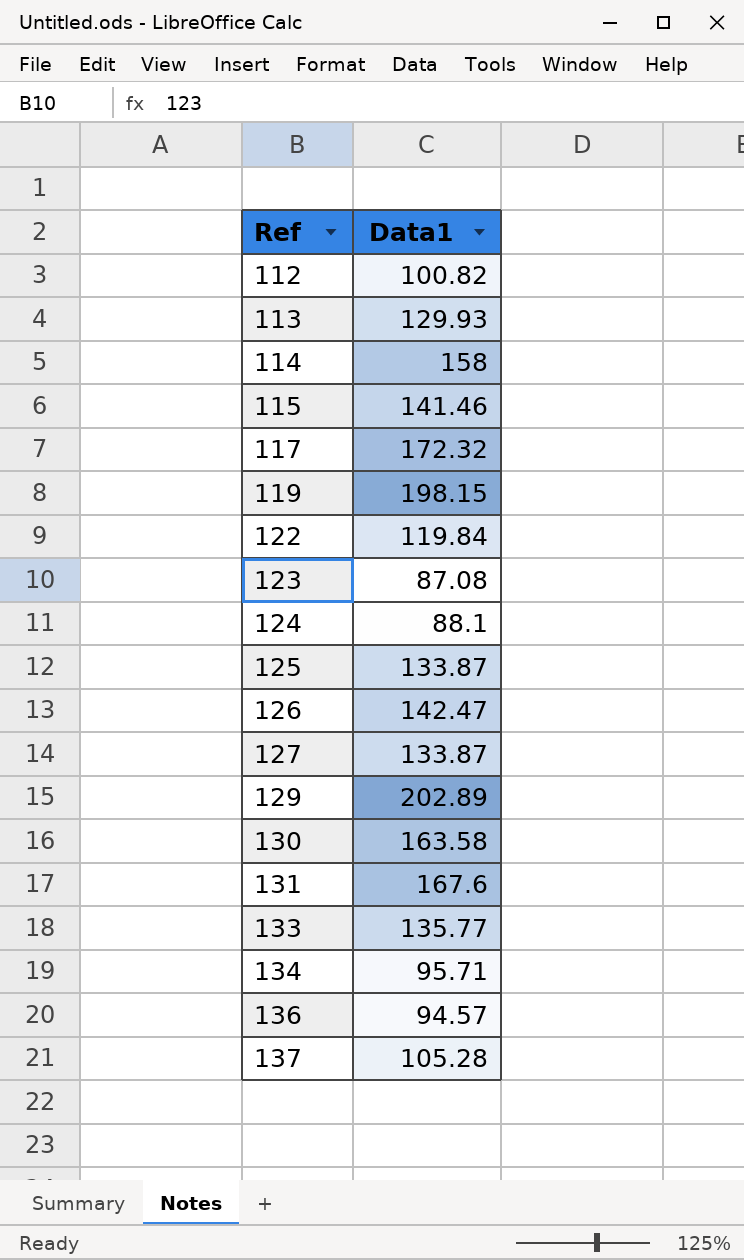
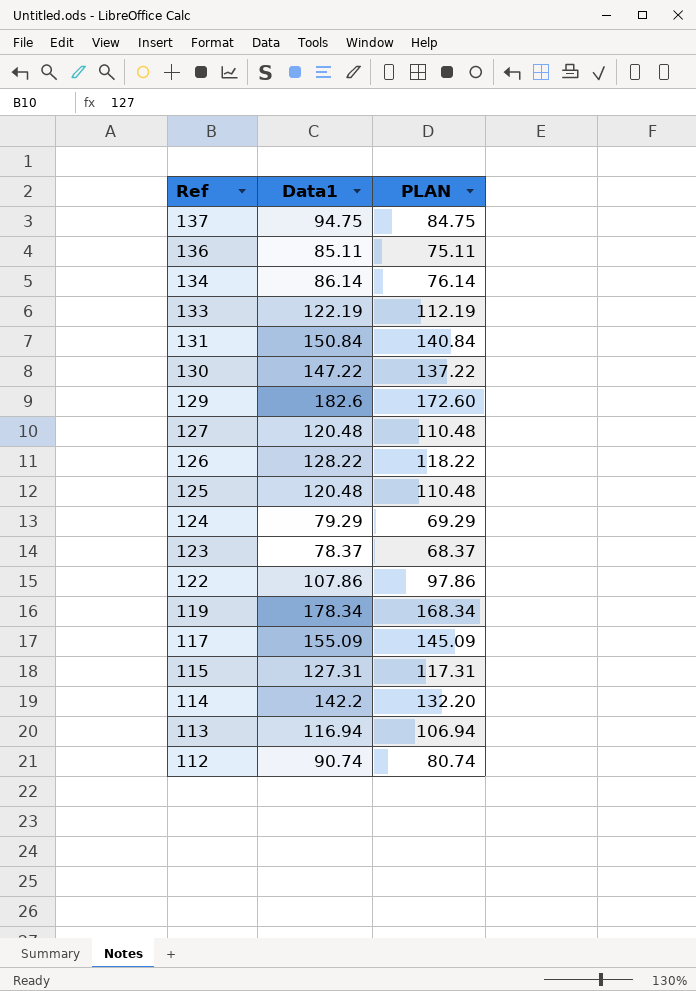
row order: Ref ascending -> Ref descending
column PLAN | formula: none -> [Data1] - 10
137 | Data1: 105.28 -> 94.75
136 | Data1: 94.57 -> 85.11
134 | Data1: 95.71 -> 86.14
133 | Data1: 135.77 -> 122.19
131 | Data1: 167.6 -> 150.84
130 | Data1: 163.58 -> 147.22
129 | Data1: 202.89 -> 182.6
127 | Data1: 133.87 -> 120.48
126 | Data1: 142.47 -> 128.22
125 | Data1: 133.87 -> 120.48
124 | Data1: 88.1 -> 79.29
123 | Data1: 87.08 -> 78.37
122 | Data1: 119.84 -> 107.86
119 | Data1: 198.15 -> 178.34
117 | Data1: 172.32 -> 155.09
115 | Data1: 141.46 -> 127.31
114 | Data1: 158 -> 142.2
113 | Data1: 129.93 -> 116.94
112 | Data1: 100.82 -> 90.74

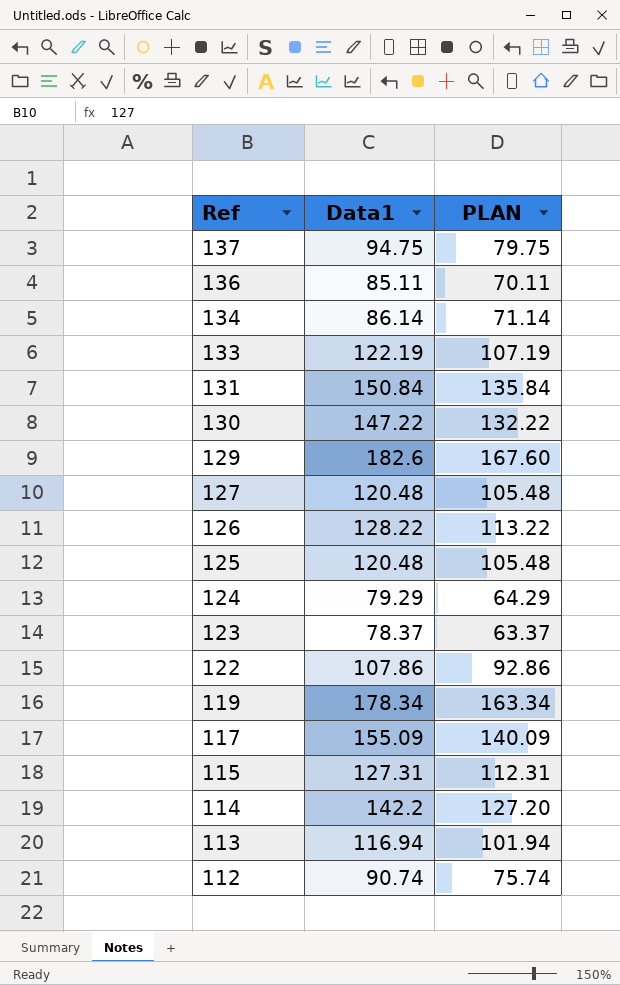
column PLAN | formula: [Data1] - 10 -> [Data1] - 15

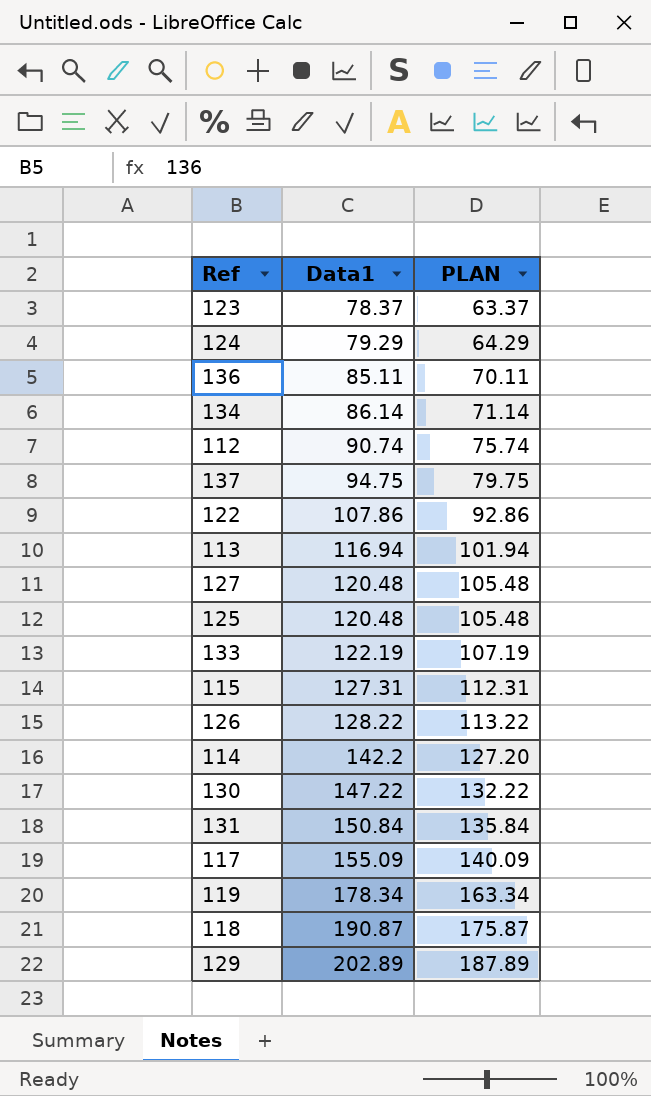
row order: Ref descending -> Data1 ascending
row 118: none -> 190.87 | 175.87
129 | Data1: 182.6 -> 202.89
129 | PLAN: 167.60 -> 187.89

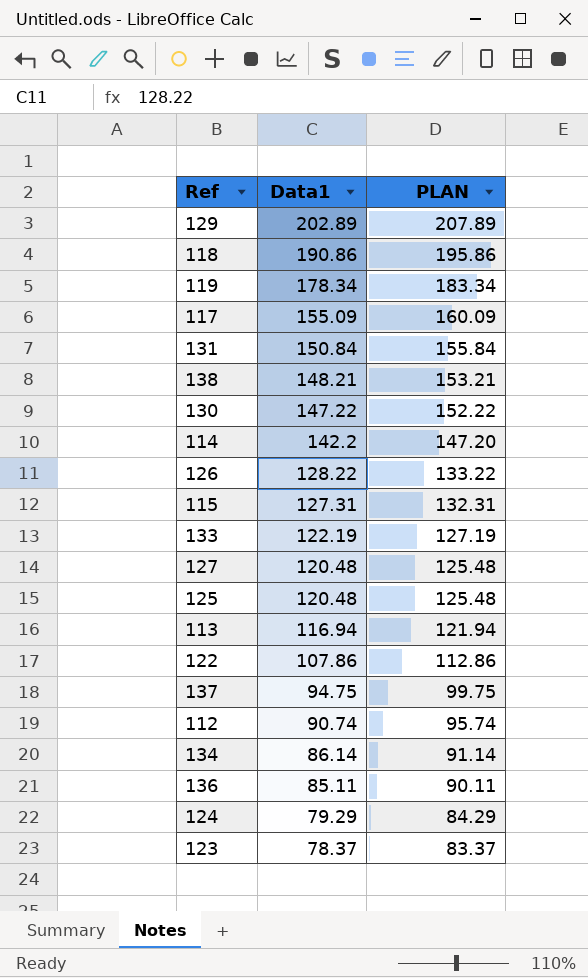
row order: Data1 ascending -> Data1 descending
column PLAN | formula: [Data1] - 15 -> [Data1] + 5
118 | Data1: 190.87 -> 190.86
row 138: none -> 148.21 | 153.21

